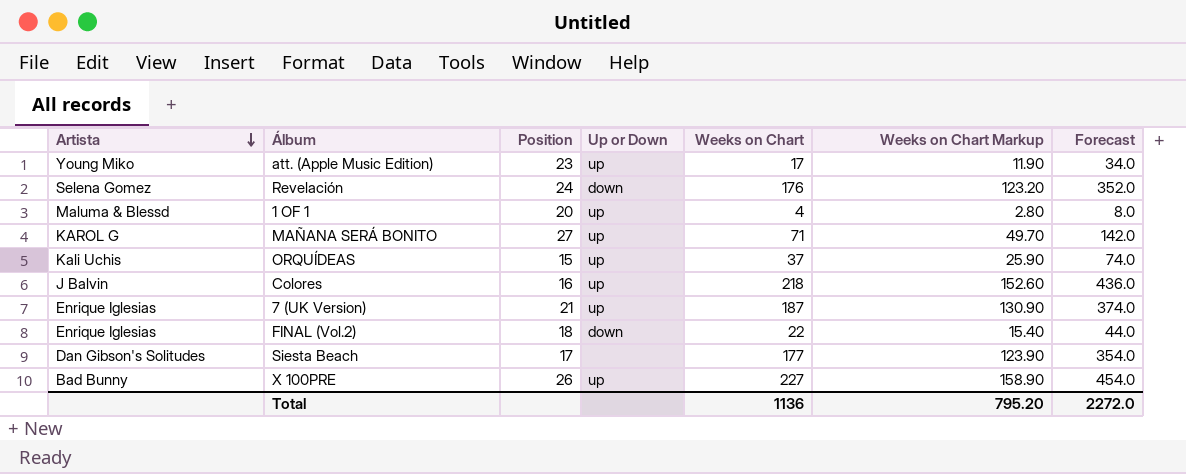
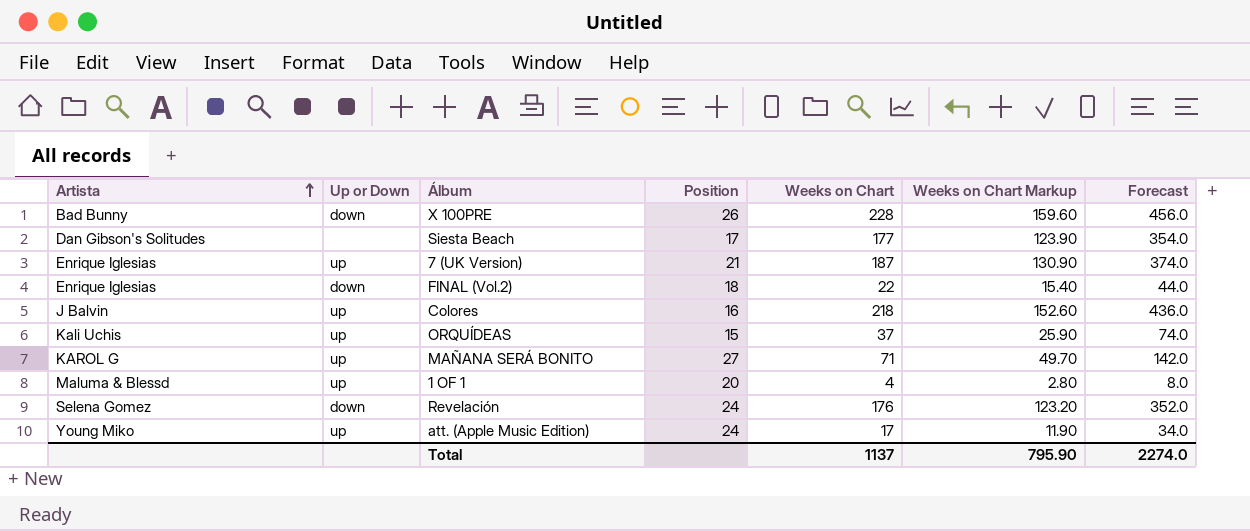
row order: Artista descending -> Artista ascending
column Up or Down | position: 4 -> 2
X 100PRE | Up or Down: up -> down
X 100PRE | Weeks on Chart: 227 -> 228
X 100PRE | Weeks on Chart Markup: 158.90 -> 159.60
X 100PRE | Forecast: 454.0 -> 456.0
att. (Apple Music Edition) | Position: 23 -> 24
Total | Weeks on Chart: 1136 -> 1137
Total | Weeks on Chart Markup: 795.20 -> 795.90
Total | Forecast: 2272.0 -> 2274.0

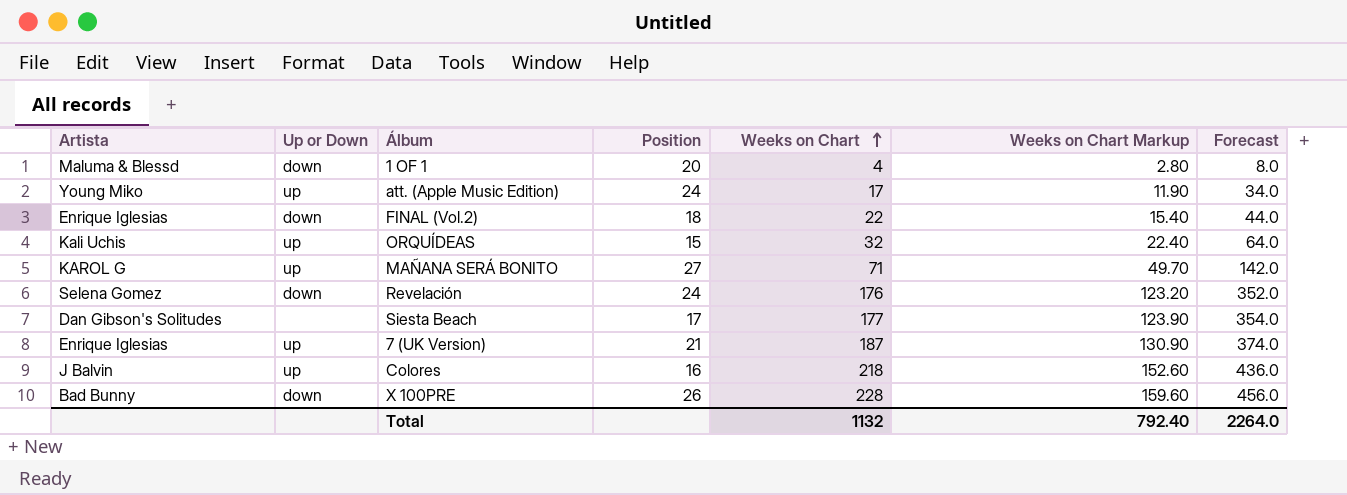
row order: Artista ascending -> Weeks on Chart ascending
1 OF 1 | Up or Down: up -> down
ORQUÍDEAS | Weeks on Chart: 37 -> 32
ORQUÍDEAS | Weeks on Chart Markup: 25.90 -> 22.40
ORQUÍDEAS | Forecast: 74.0 -> 64.0
Total | Weeks on Chart: 1137 -> 1132
Total | Weeks on Chart Markup: 795.90 -> 792.40
Total | Forecast: 2274.0 -> 2264.0

